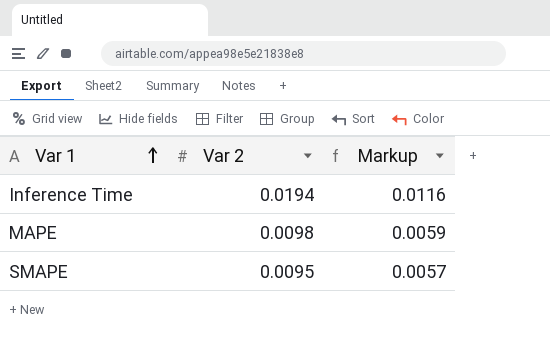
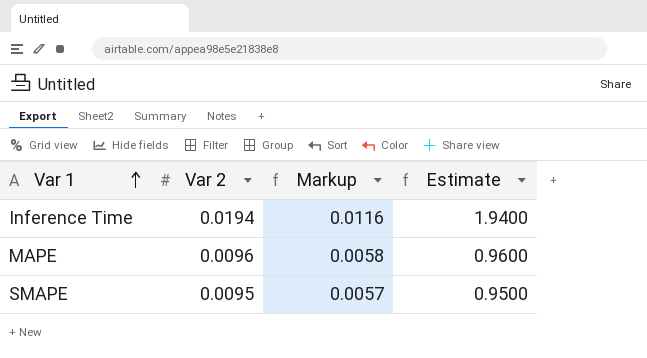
column Estimate | formula: none -> [Var 2] * 100
MAPE | Var 2: 0.0098 -> 0.0096
MAPE | Markup: 0.0059 -> 0.0058

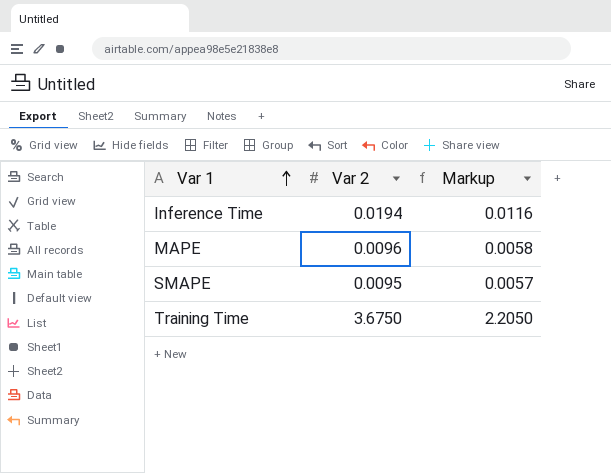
column Estimate | formula: [Var 2] * 100 -> none
row Training Time: none -> 3.6750 | 2.2050

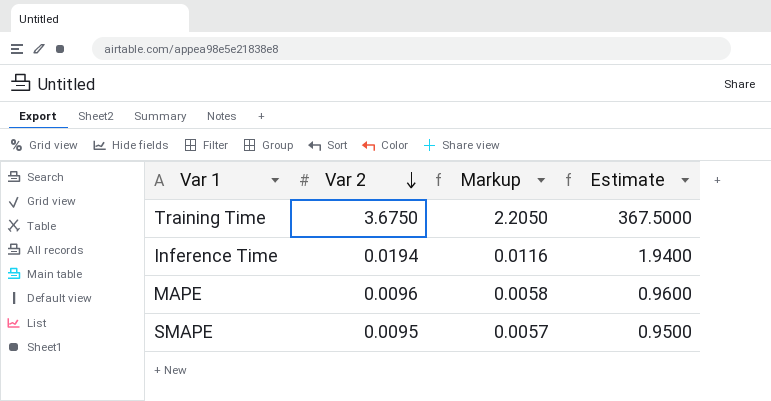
row order: Var 1 ascending -> Var 2 descending
column Estimate | formula: none -> [Var 2] * 100

